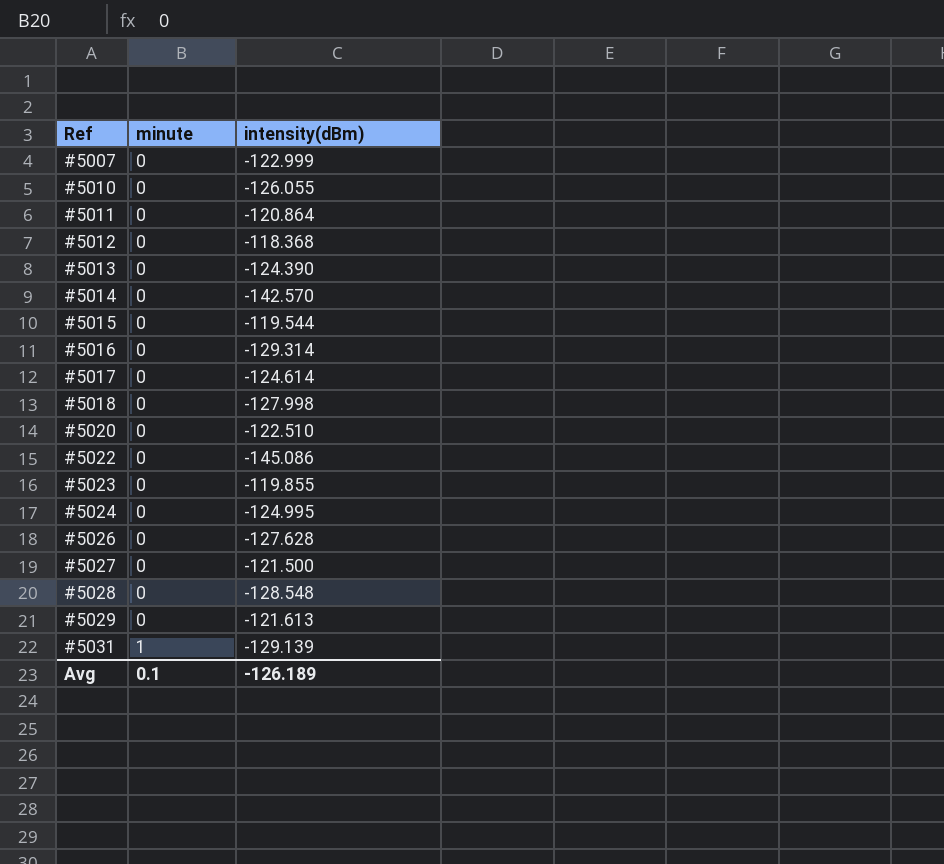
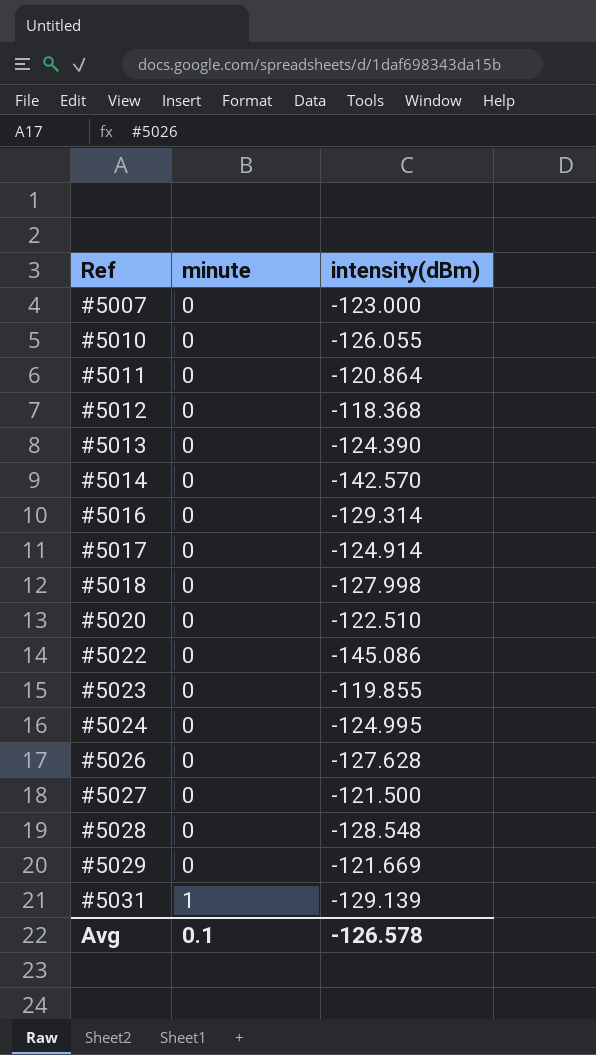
row #5015: 0 | -119.544 -> none
#5007 | intensity(dBm): -122.999 -> -123.000
#5017 | intensity(dBm): -124.614 -> -124.914
#5029 | intensity(dBm): -121.613 -> -121.669
Avg | intensity(dBm): -126.189 -> -126.578

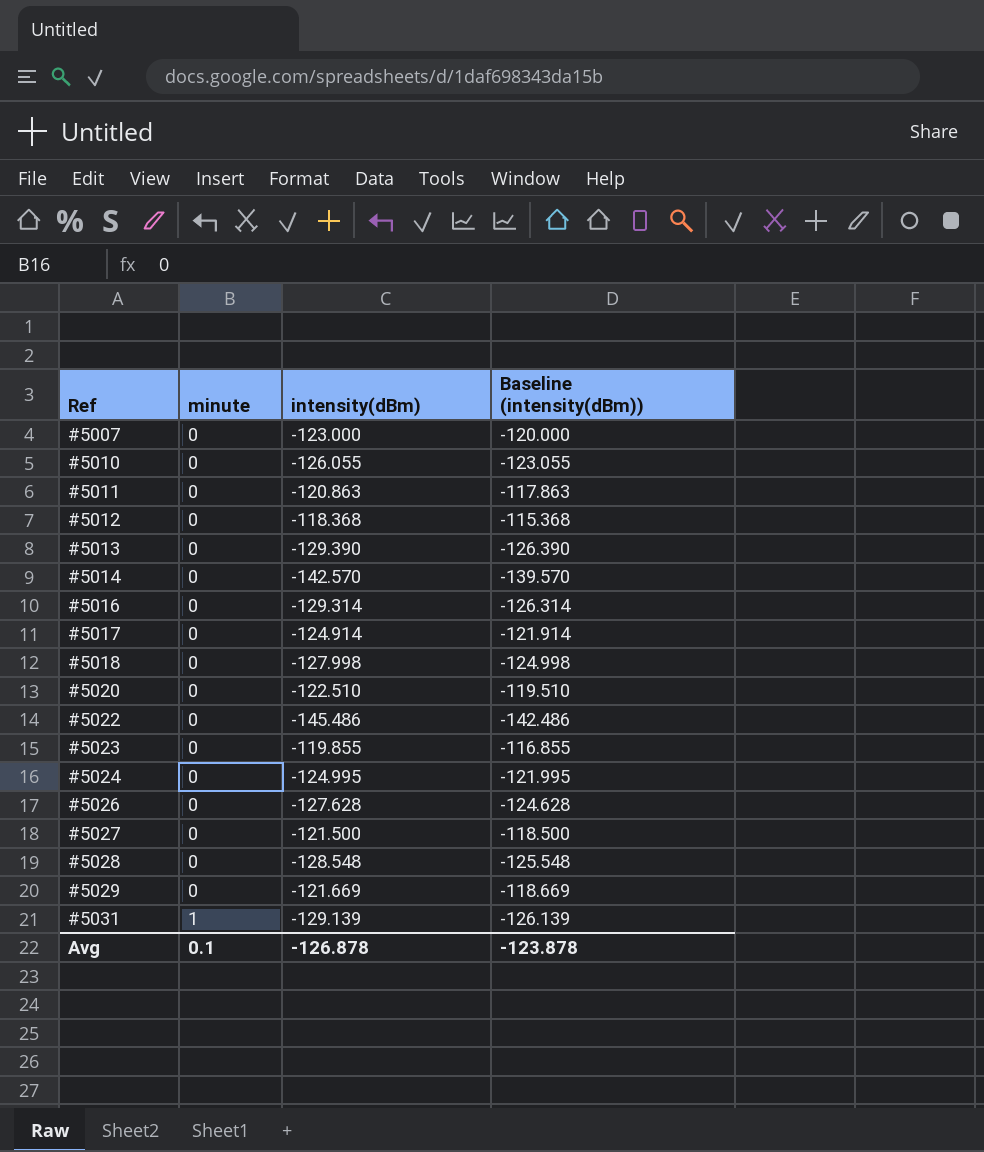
column Baseline (intensity(dBm)) | formula: none -> [intensity(dBm)] + 3
#5011 | intensity(dBm): -120.864 -> -120.863
#5013 | intensity(dBm): -124.390 -> -129.390
#5022 | intensity(dBm): -145.086 -> -145.486
Avg | intensity(dBm): -126.578 -> -126.878

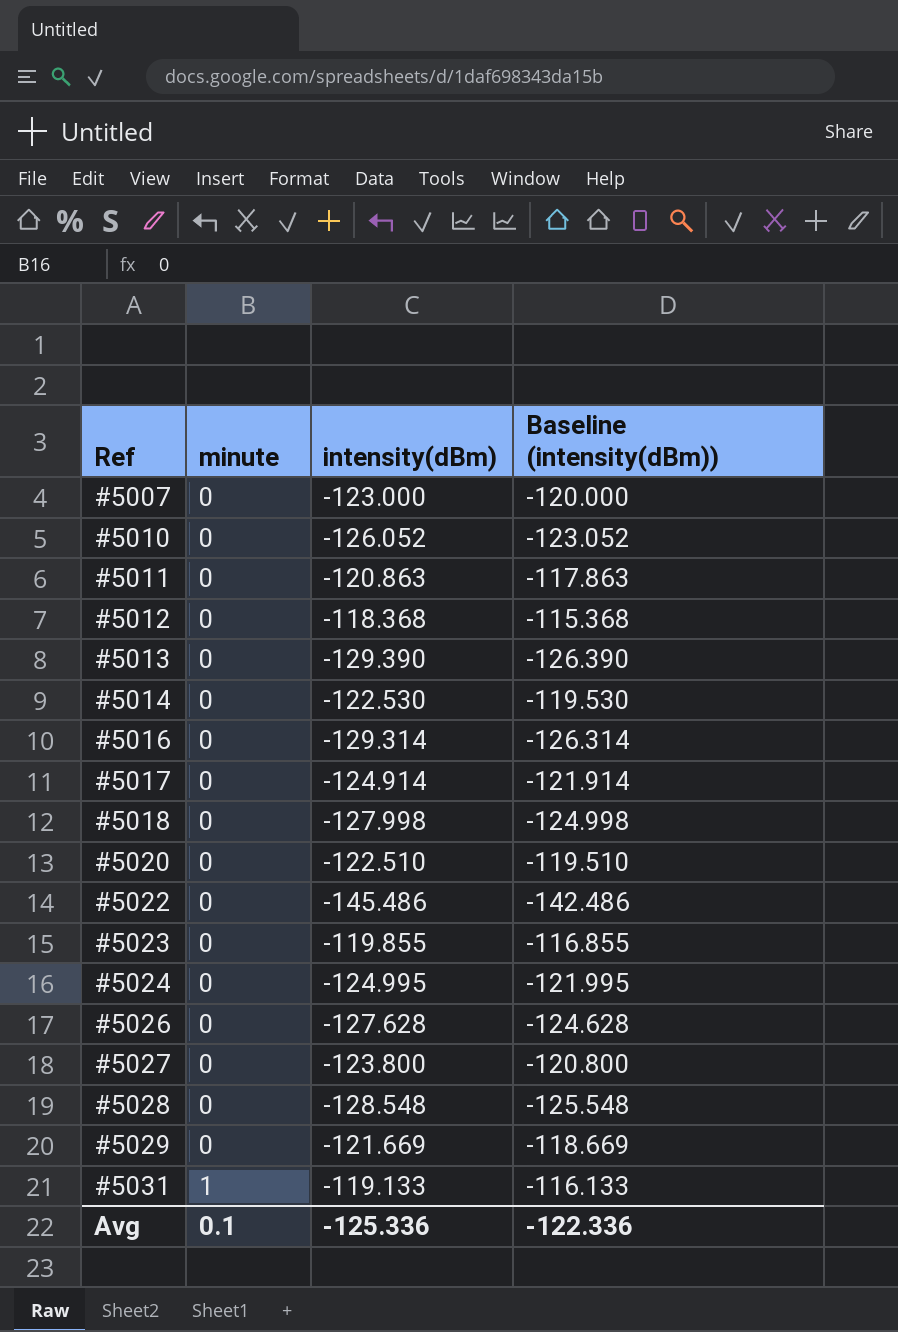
#5010 | intensity(dBm): -126.055 -> -126.052
#5010 | Baseline (intensity(dBm)): -123.055 -> -123.052
#5014 | intensity(dBm): -142.570 -> -122.530
#5014 | Baseline (intensity(dBm)): -139.570 -> -119.530
#5027 | intensity(dBm): -121.500 -> -123.800
#5027 | Baseline (intensity(dBm)): -118.500 -> -120.800
#5031 | intensity(dBm): -129.139 -> -119.133
#5031 | Baseline (intensity(dBm)): -126.139 -> -116.133
Avg | intensity(dBm): -126.878 -> -125.336
Avg | Baseline (intensity(dBm)): -123.878 -> -122.336

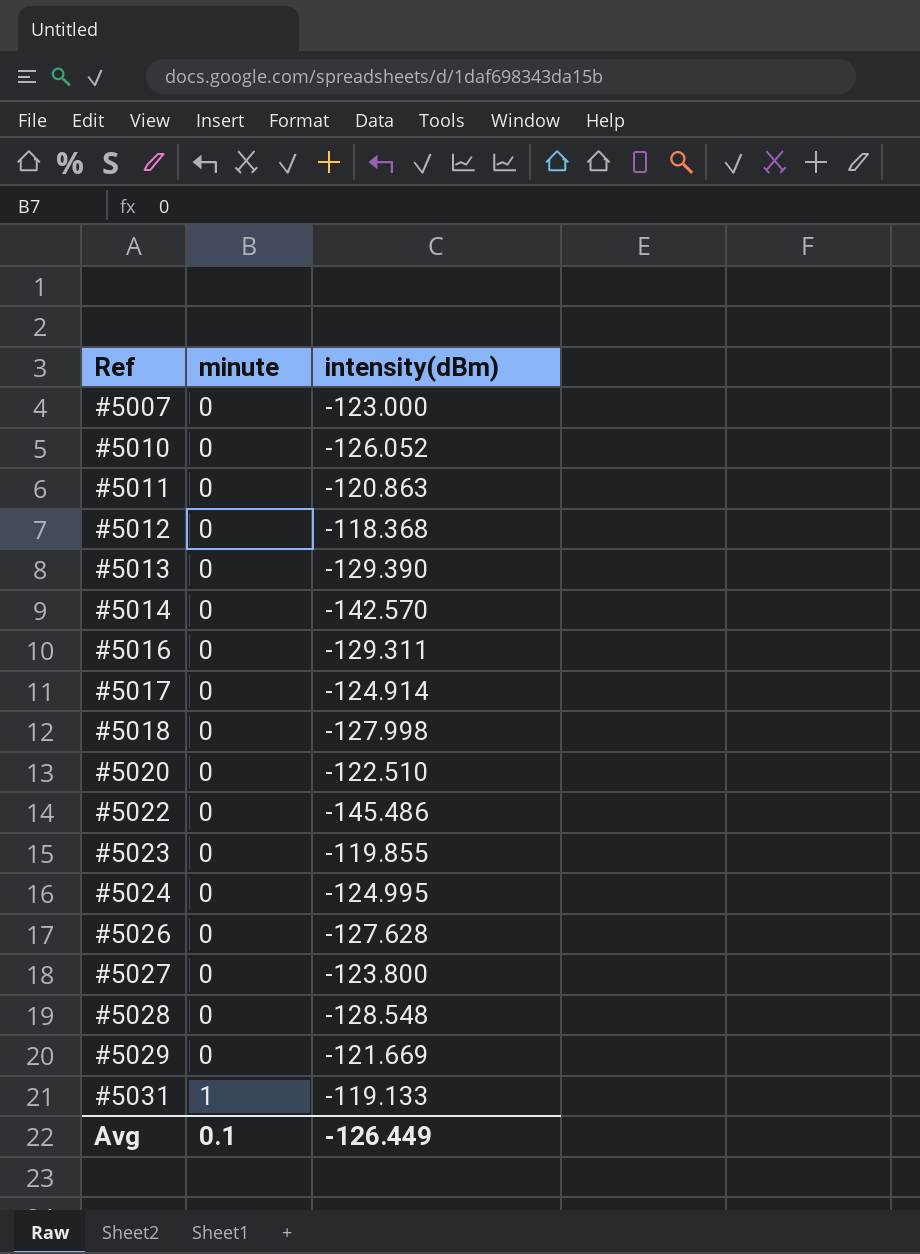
column Baseline (intensity(dBm)) | formula: [intensity(dBm)] + 3 -> none
#5014 | intensity(dBm): -122.530 -> -142.570
#5016 | intensity(dBm): -129.314 -> -129.311
Avg | intensity(dBm): -125.336 -> -126.449

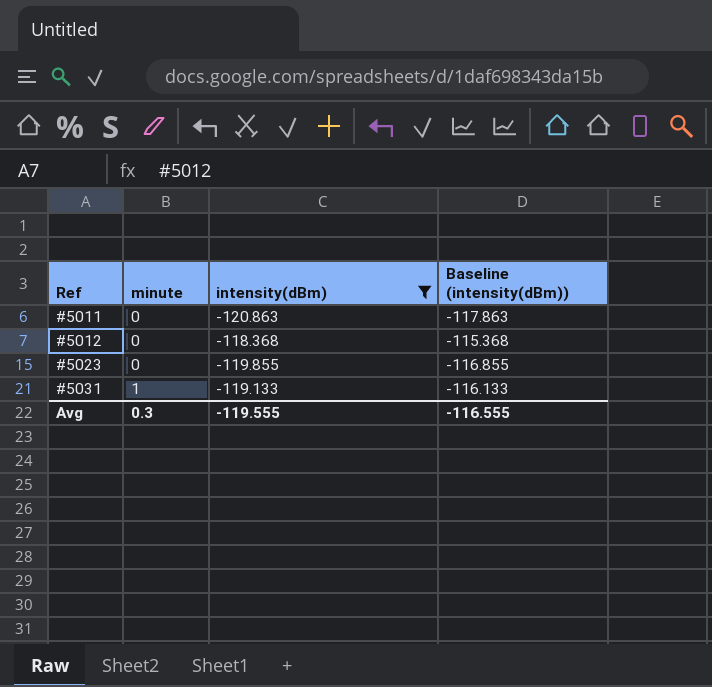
filter: none -> intensity(dBm) >= -120.863
column Baseline (intensity(dBm)) | formula: none -> [intensity(dBm)] + 3
Avg | minute: 0.1 -> 0.3
Avg | intensity(dBm): -126.449 -> -119.555

